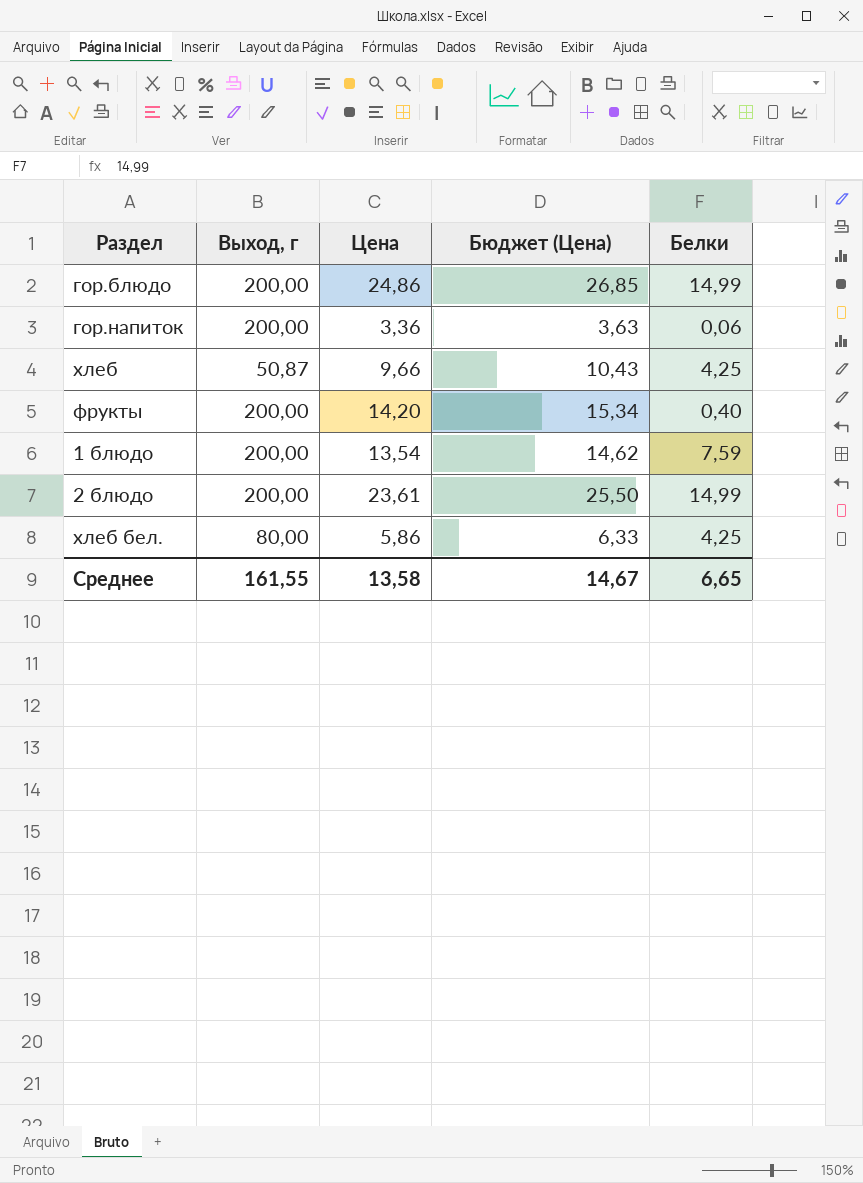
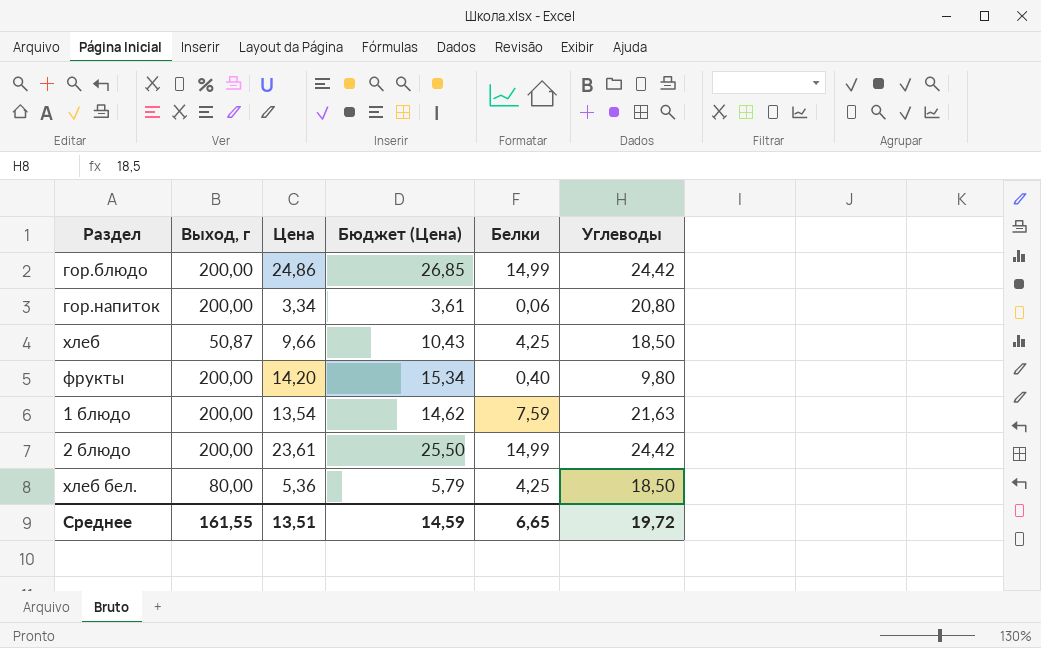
column Углеводы | position: none -> 6
гор.напиток | Цена: 3,36 -> 3,34
гор.напиток | Бюджет (Цена): 3,63 -> 3,61
хлеб бел. | Цена: 5,86 -> 5,36
хлеб бел. | Бюджет (Цена): 6,33 -> 5,79
Среднее | Цена: 13,58 -> 13,51
Среднее | Бюджет (Цена): 14,67 -> 14,59

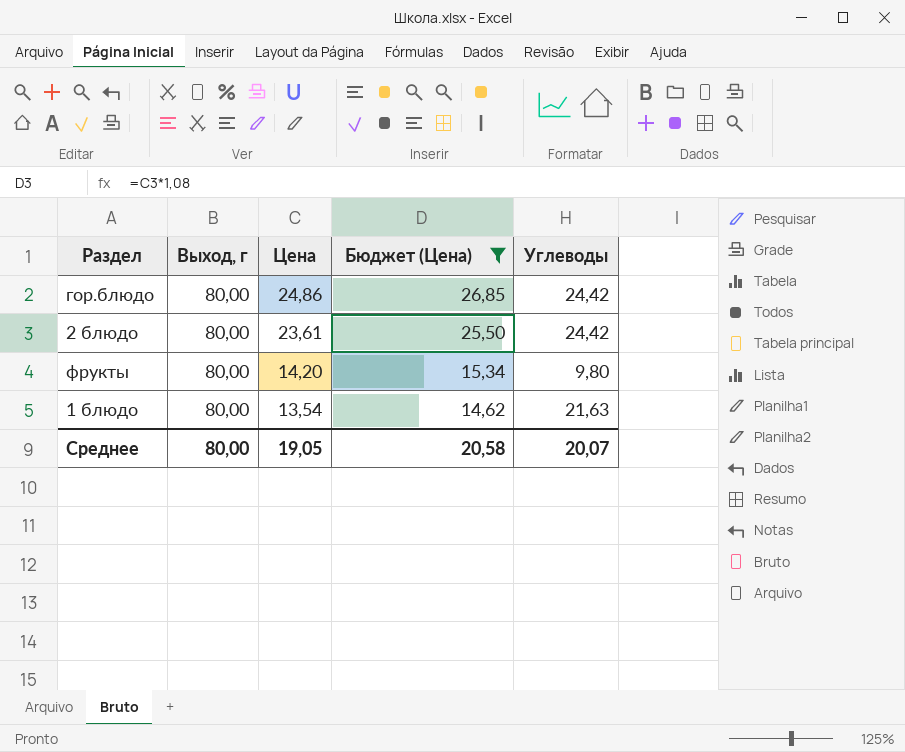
filter: none -> Бюджет (Цена) >= 14,62
row order: none -> Цена descending
column Белки | position: 5 -> none
гор.блюдо | Выход, г: 200,00 -> 80,00
2 блюдо | Выход, г: 200,00 -> 80,00
фрукты | Выход, г: 200,00 -> 80,00
1 блюдо | Выход, г: 200,00 -> 80,00
Среднее | Выход, г: 161,55 -> 80,00
Среднее | Цена: 13,51 -> 19,05
Среднее | Бюджет (Цена): 14,59 -> 20,58
Среднее | Углеводы: 19,72 -> 20,07

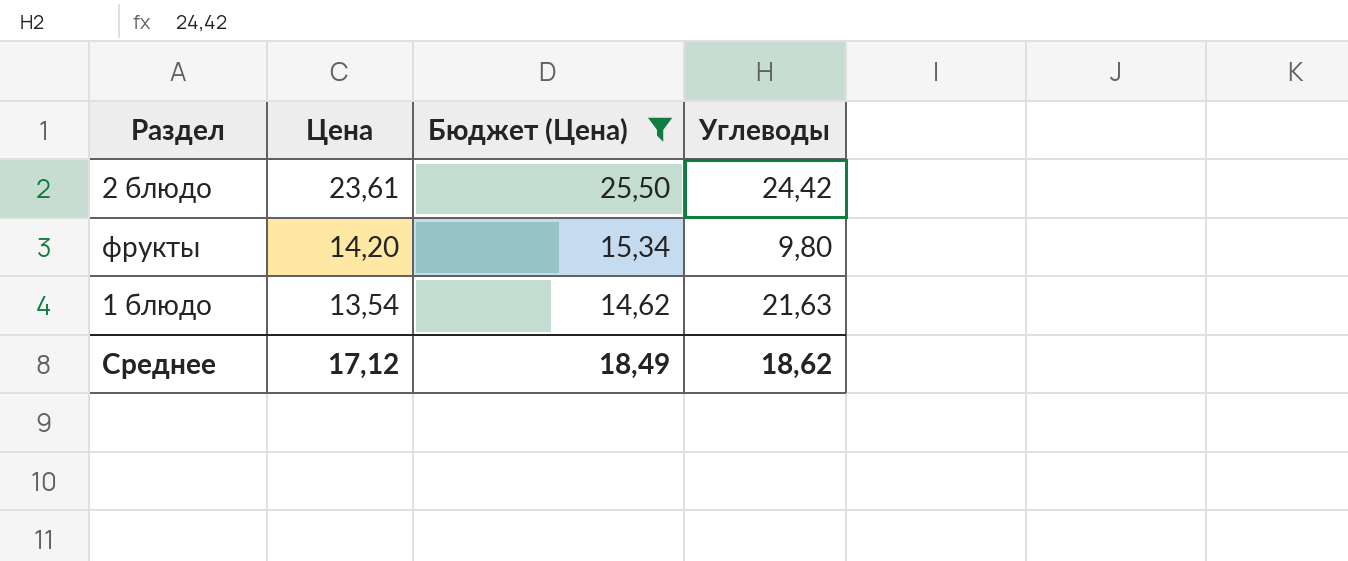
column Выход, г | position: 2 -> none
row гор.блюдо: 80,00 | 24,86 | 26,85 | 24,42 -> none
Среднее | Цена: 19,05 -> 17,12
Среднее | Бюджет (Цена): 20,58 -> 18,49
Среднее | Углеводы: 20,07 -> 18,62

